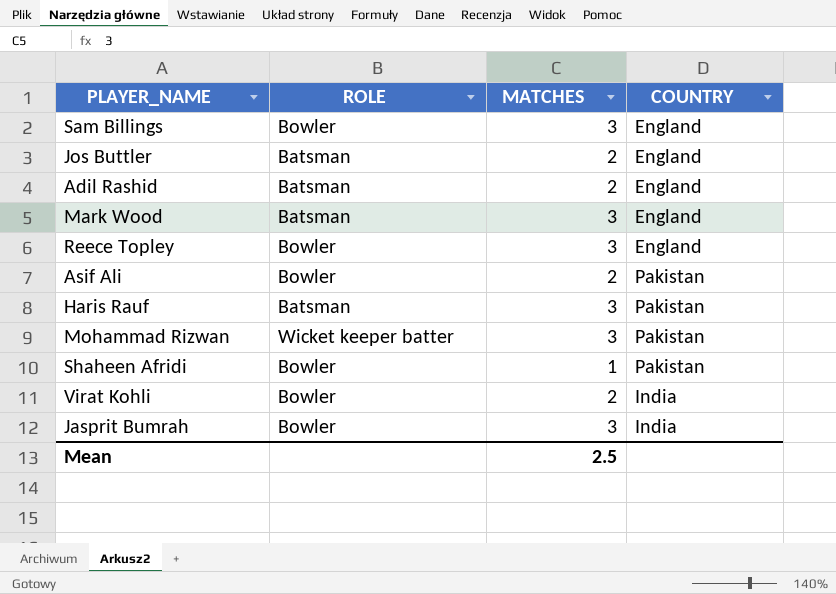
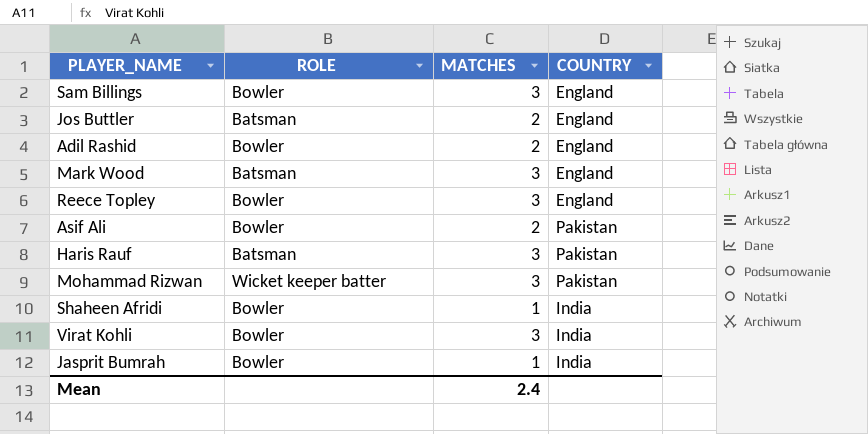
Adil Rashid | ROLE: Batsman -> Bowler
Shaheen Afridi | COUNTRY: Pakistan -> India
Virat Kohli | MATCHES: 2 -> 3
Jasprit Bumrah | MATCHES: 3 -> 1
Mean | MATCHES: 2.5 -> 2.4

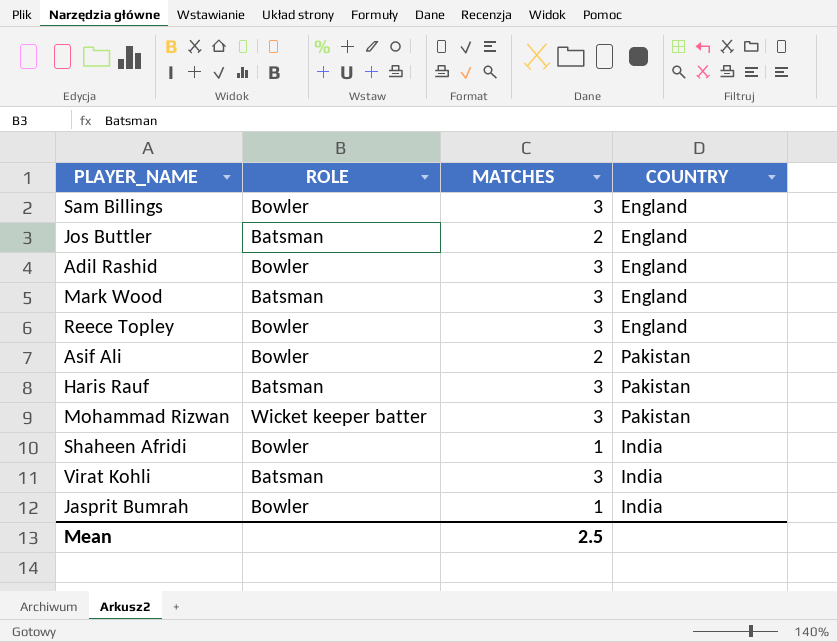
Adil Rashid | MATCHES: 2 -> 3
Virat Kohli | ROLE: Bowler -> Batsman
Mean | MATCHES: 2.4 -> 2.5

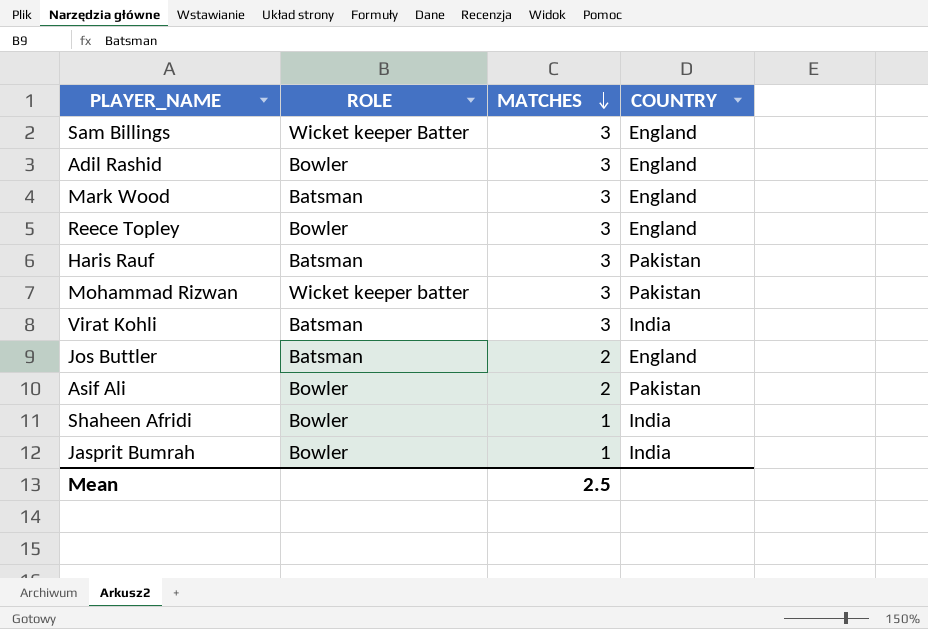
row order: none -> MATCHES descending
Sam Billings | ROLE: Bowler -> Wicket keeper Batter

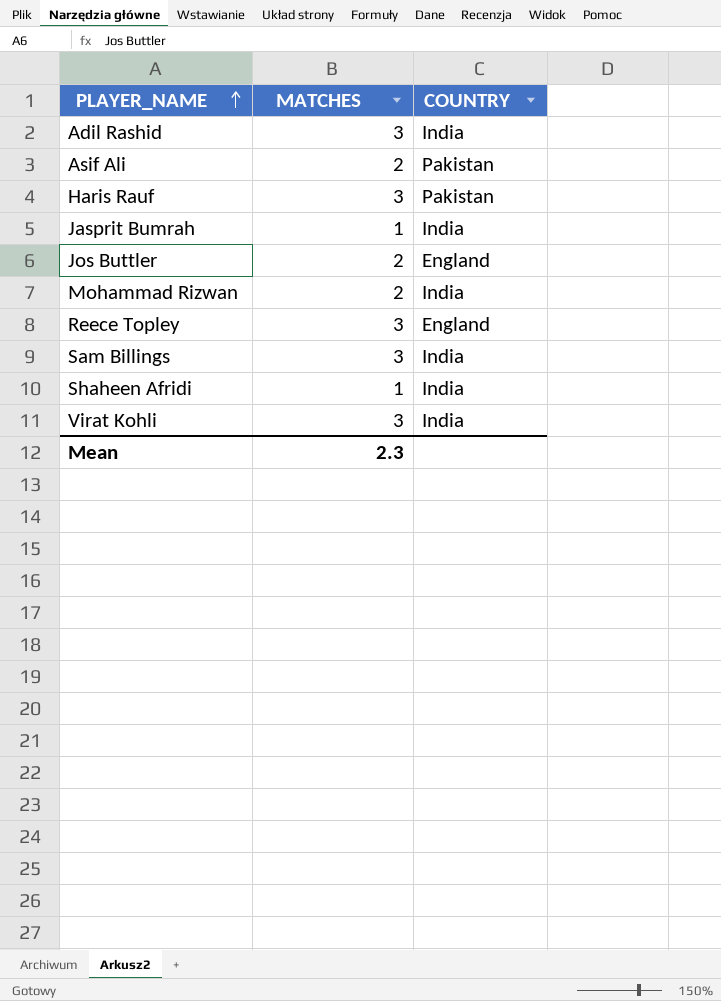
row order: MATCHES descending -> PLAYER_NAME ascending
column ROLE | position: 2 -> none
row Mark Wood: Batsman | 3 | England -> none
Adil Rashid | COUNTRY: England -> India
Mohammad Rizwan | MATCHES: 3 -> 2
Mohammad Rizwan | COUNTRY: Pakistan -> India
Sam Billings | COUNTRY: England -> India
Mean | MATCHES: 2.5 -> 2.3

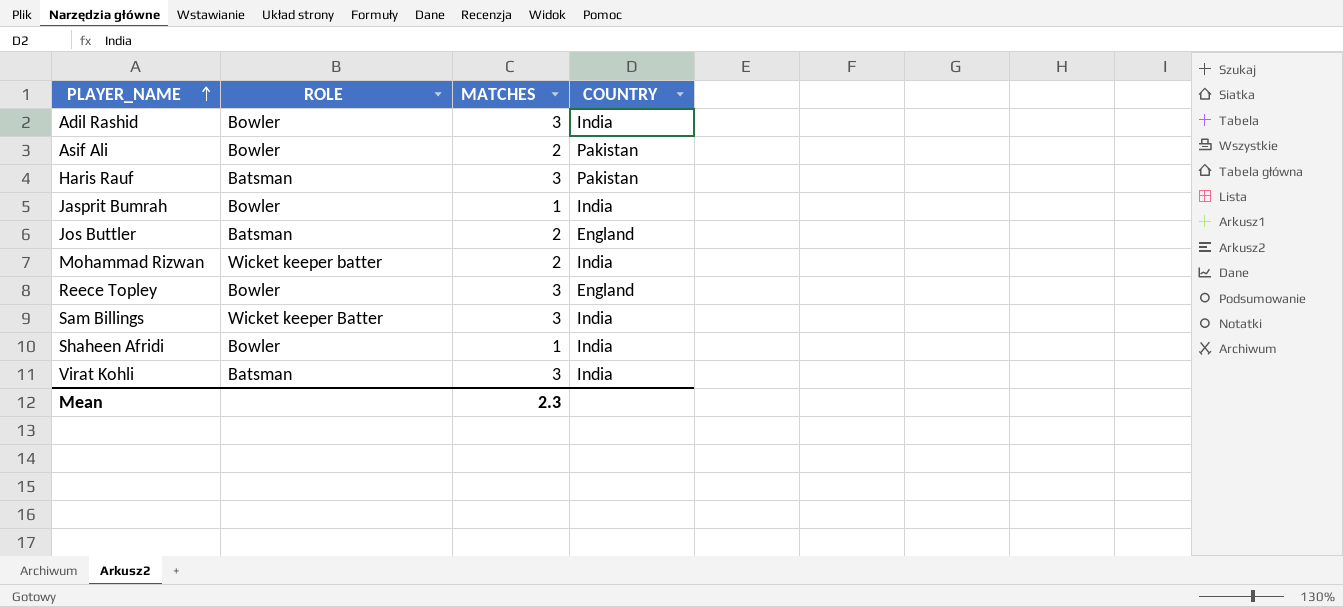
column ROLE | position: none -> 2

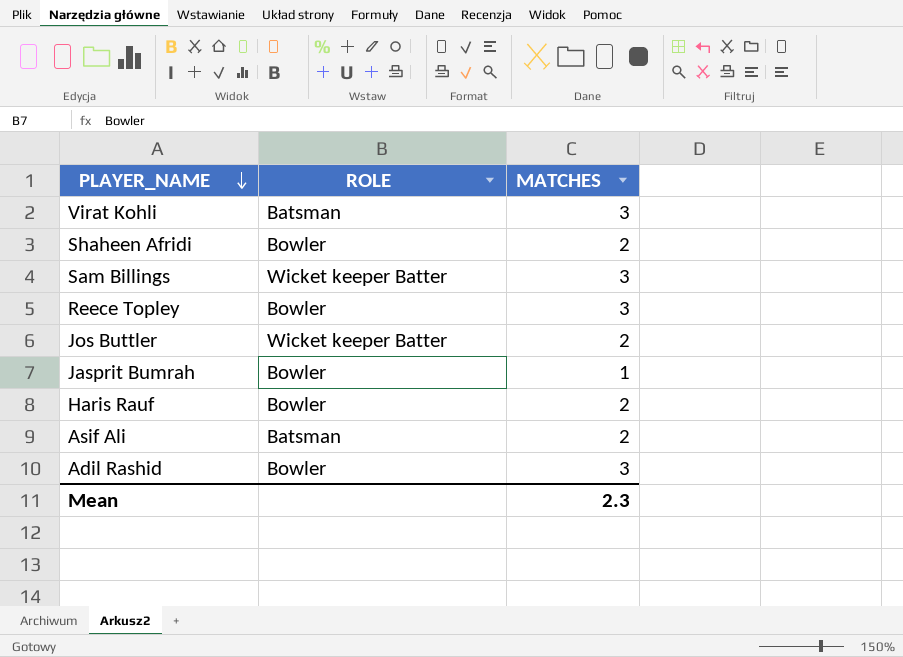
row order: PLAYER_NAME ascending -> PLAYER_NAME descending
column COUNTRY | position: 4 -> none
row Mohammad Rizwan: Wicket keeper batter | 2 | India -> none
Shaheen Afridi | MATCHES: 1 -> 2
Jos Buttler | ROLE: Batsman -> Wicket keeper Batter
Haris Rauf | ROLE: Batsman -> Bowler
Haris Rauf | MATCHES: 3 -> 2
Asif Ali | ROLE: Bowler -> Batsman

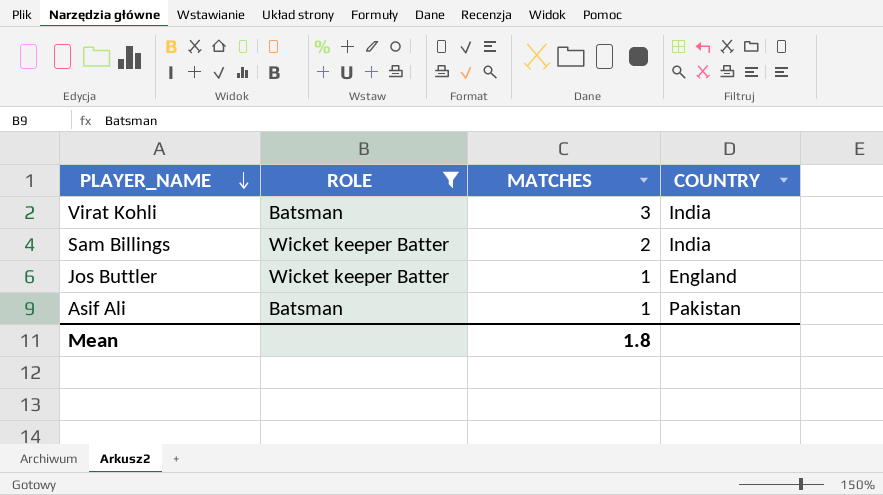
filter: none -> ROLE != Bowler
column COUNTRY | position: none -> 4
Sam Billings | MATCHES: 3 -> 2
Jos Buttler | MATCHES: 2 -> 1
Asif Ali | MATCHES: 2 -> 1
Mean | MATCHES: 2.3 -> 1.8

